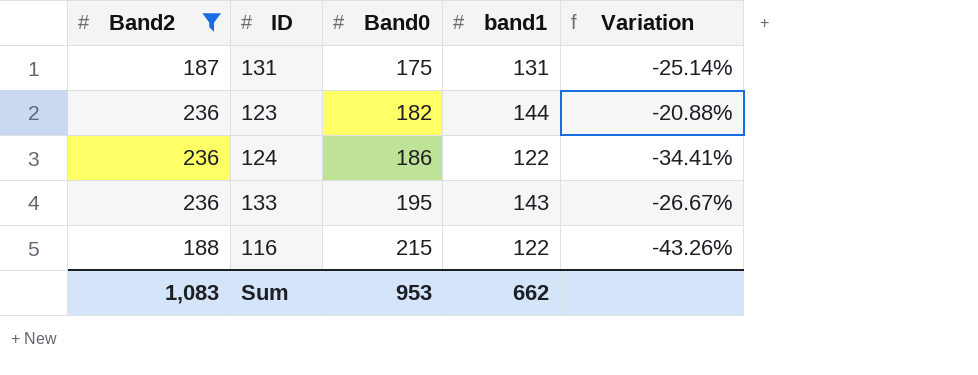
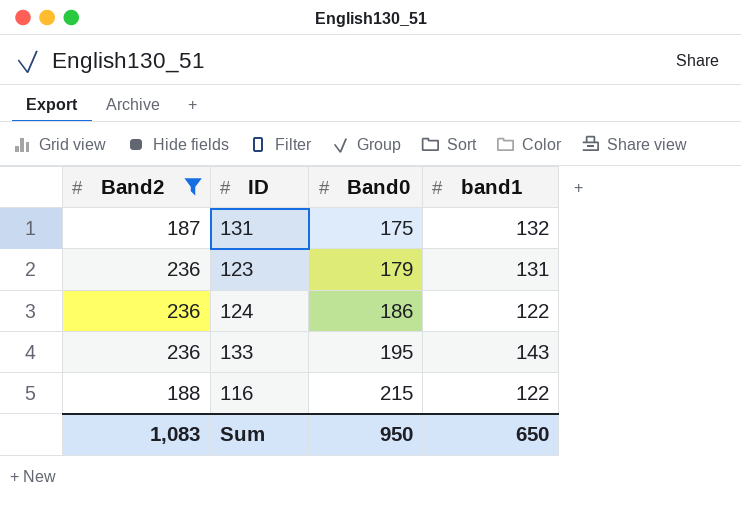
column Variation | formula: ([band1] - [Band0]) / [Band0] -> none
131 | band1: 131 -> 132
123 | Band0: 182 -> 179
123 | band1: 144 -> 131
Sum | Band0: 953 -> 950
Sum | band1: 662 -> 650

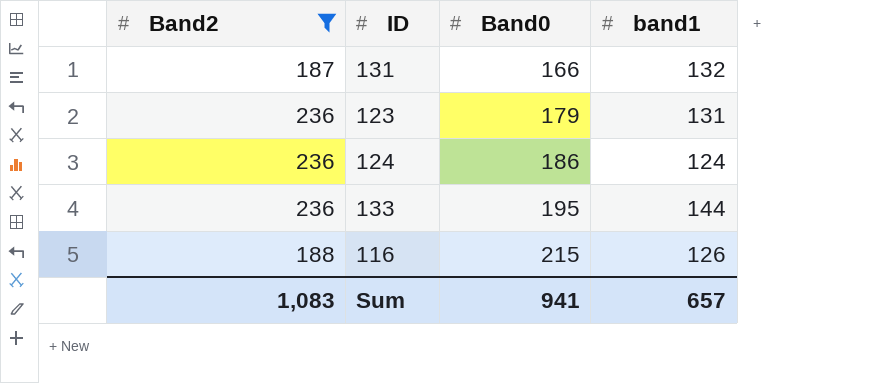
131 | Band0: 175 -> 166
124 | band1: 122 -> 124
133 | band1: 143 -> 144
116 | band1: 122 -> 126
Sum | Band0: 950 -> 941
Sum | band1: 650 -> 657

